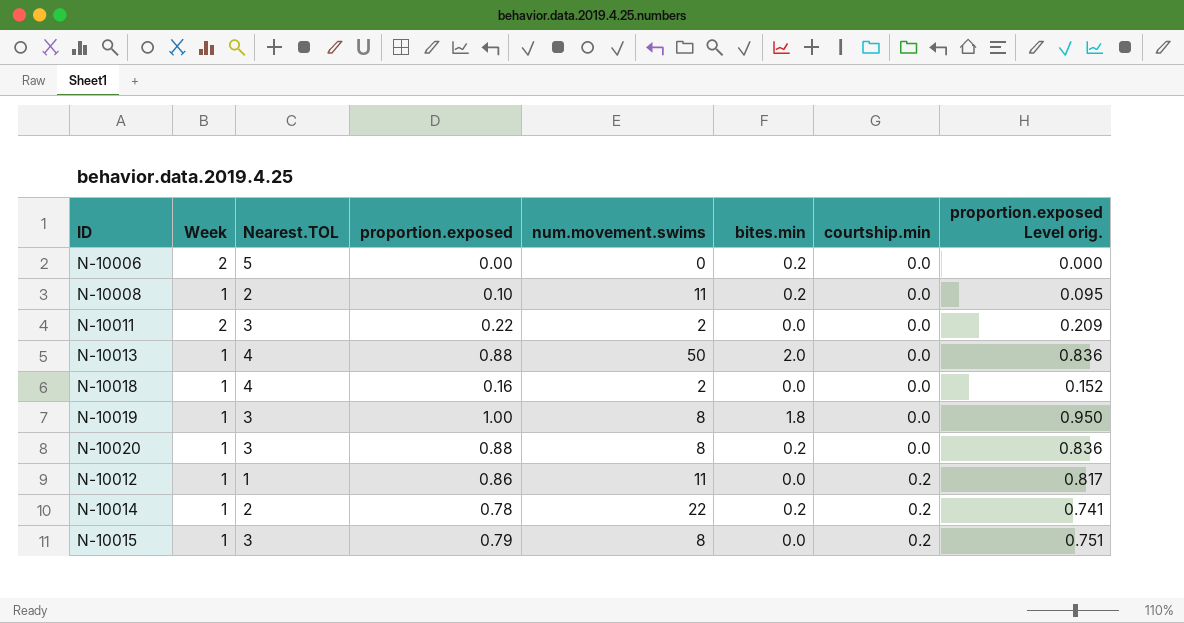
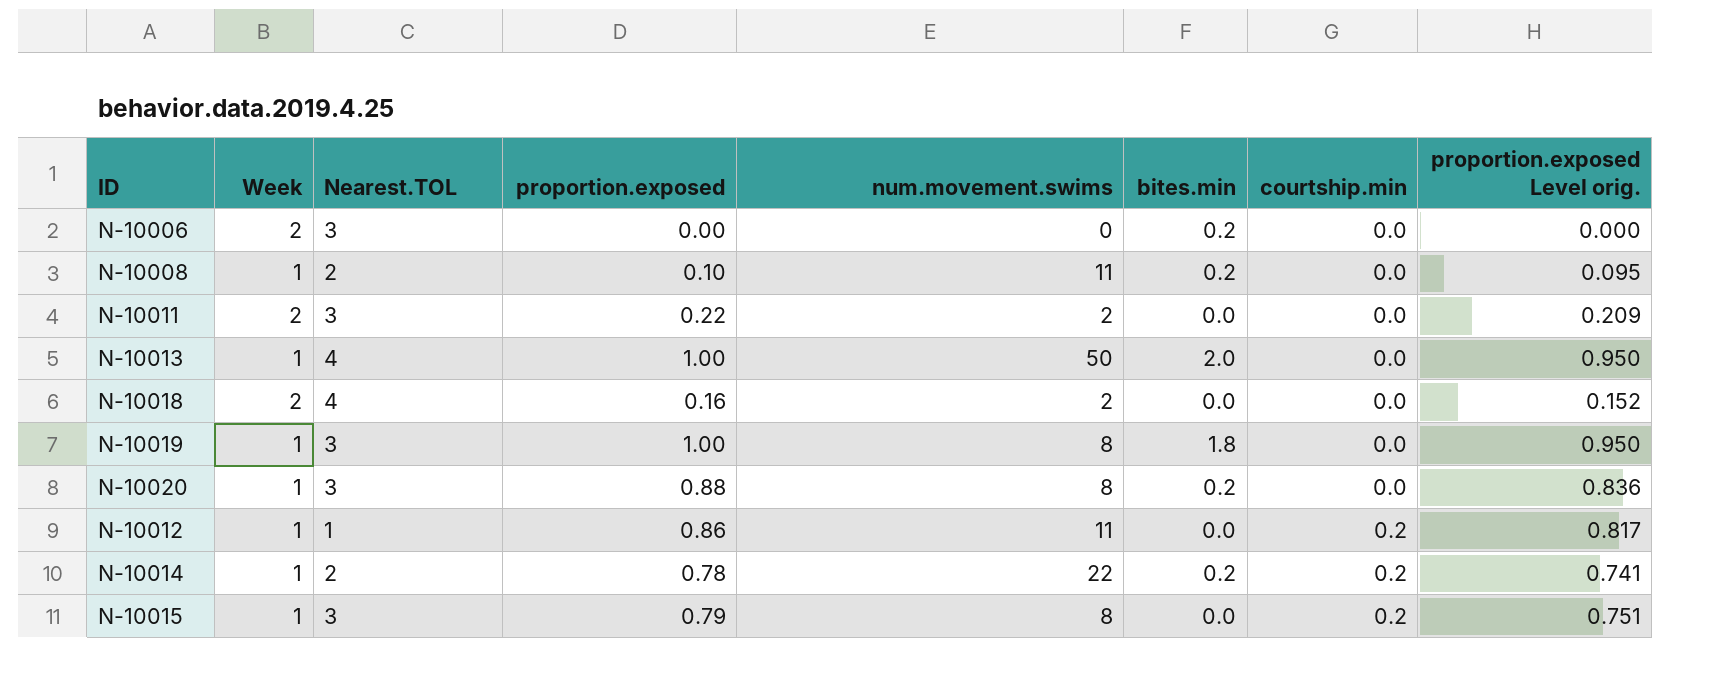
N-10006 | Nearest.TOL: 5 -> 3
N-10013 | proportion.exposed: 0.88 -> 1.00
N-10013 | proportion.exposed Level orig.: 0.836 -> 0.950
N-10018 | Week: 1 -> 2

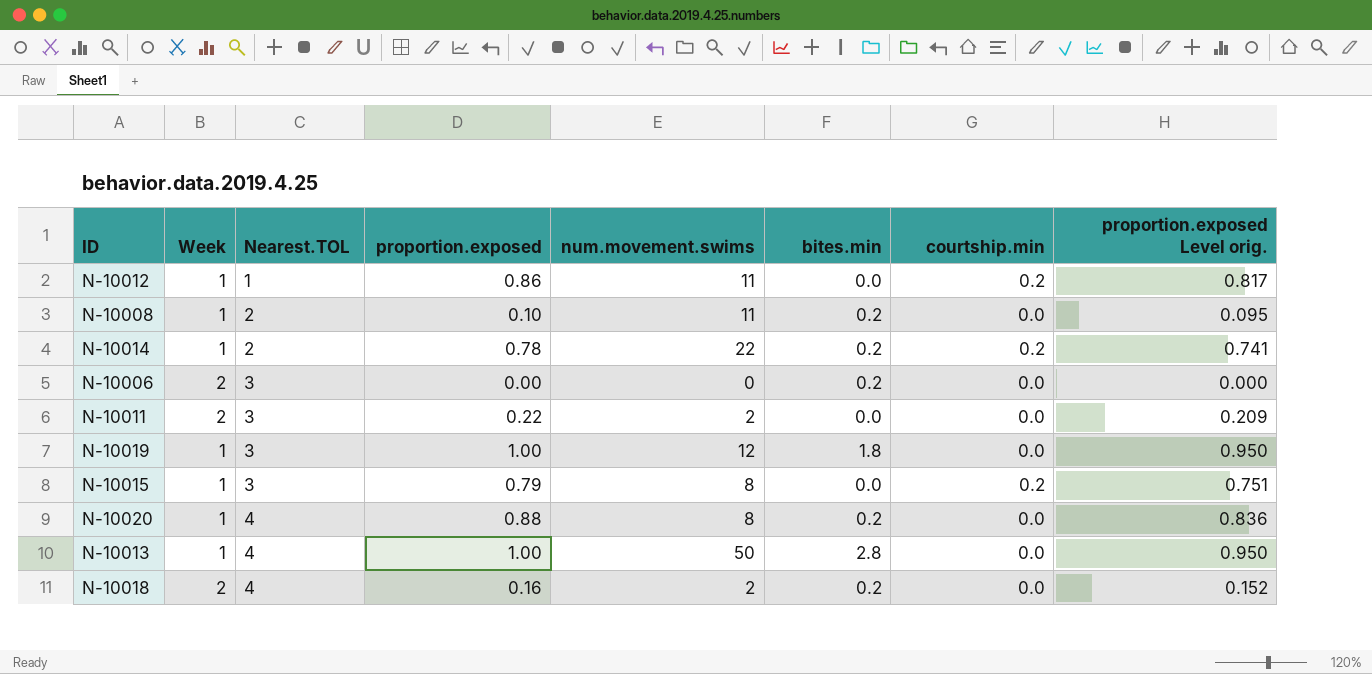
row order: courtship.min ascending -> Nearest.TOL ascending
N-10019 | num.movement.swims: 8 -> 12
N-10020 | Nearest.TOL: 3 -> 4
N-10013 | bites.min: 2.0 -> 2.8
N-10018 | bites.min: 0.0 -> 0.2

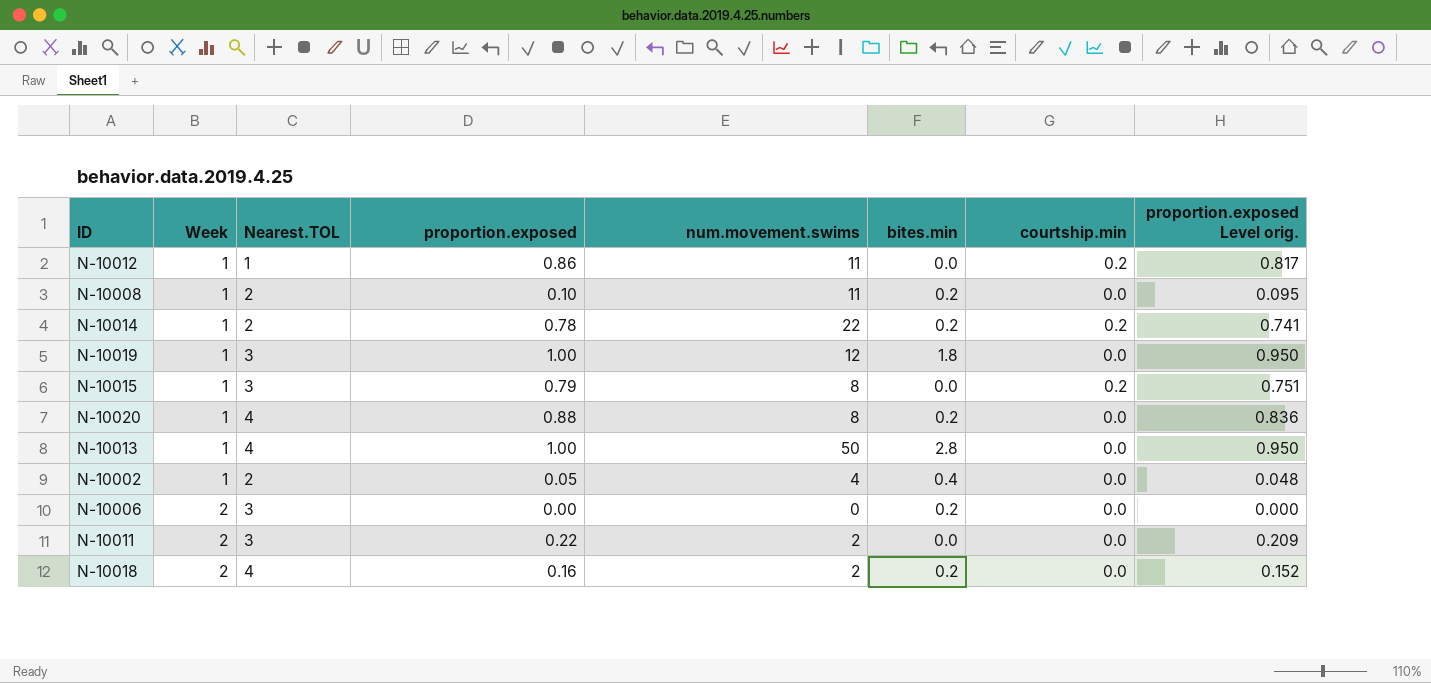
row order: Nearest.TOL ascending -> Week ascending
row N-10002: none -> 1 | 2 | 0.05 | 4 | 0.4 | 0.0 | 0.048

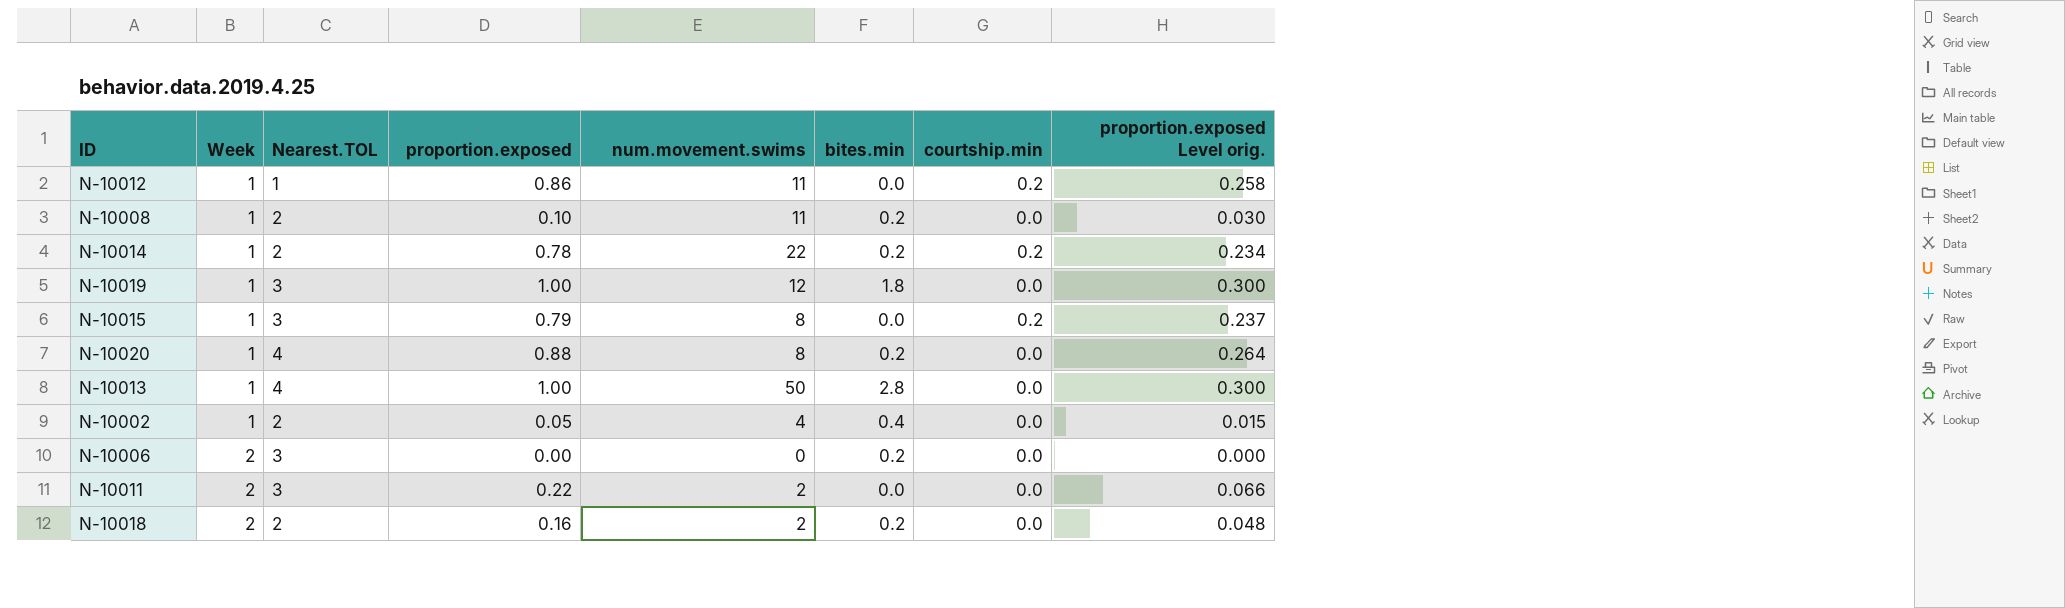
column proportion.exposed Level orig. | formula: [proportion.exposed] * 0.95 -> [proportion.exposed] * 0.3
N-10018 | Nearest.TOL: 4 -> 2

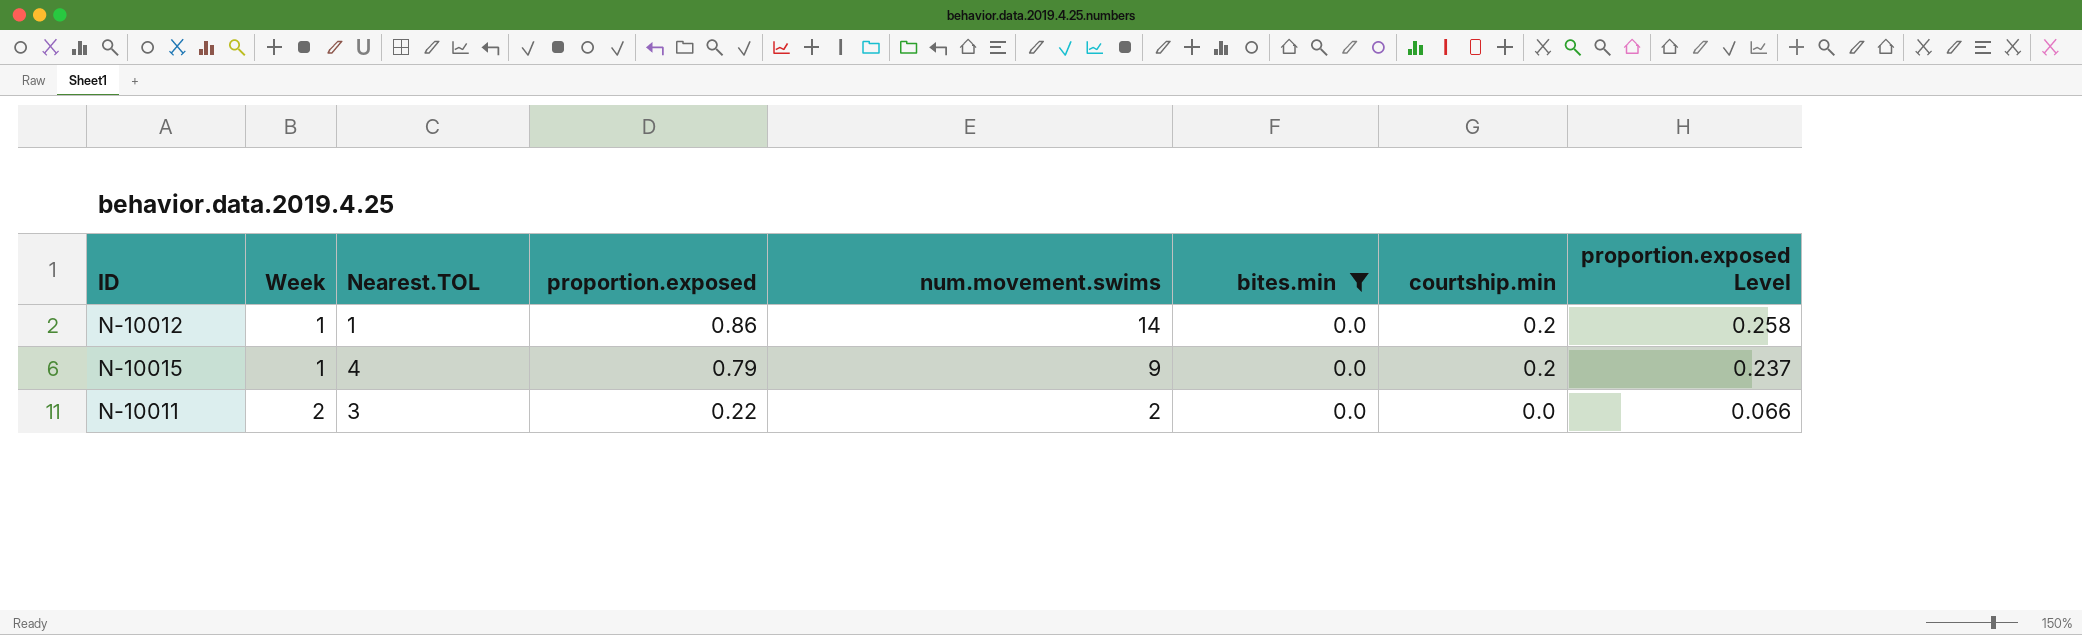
filter: none -> bites.min = 0.0
column name: proportion.exposed Level orig. -> proportion.exposed Level
N-10012 | num.movement.swims: 11 -> 14
N-10015 | Nearest.TOL: 3 -> 4
N-10015 | num.movement.swims: 8 -> 9

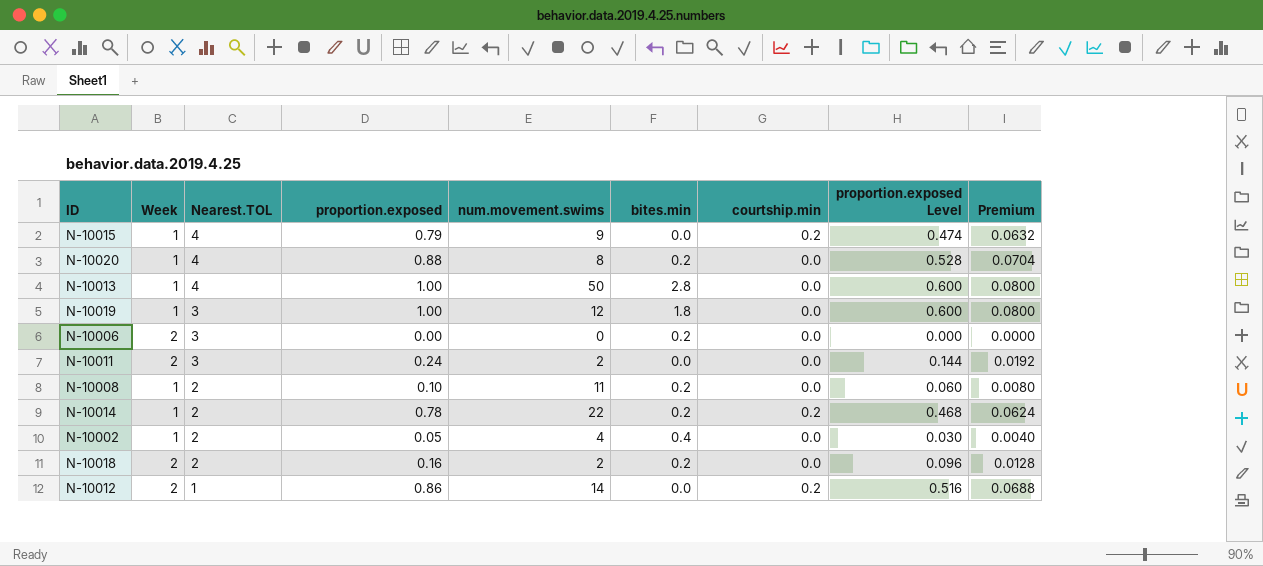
filter: bites.min = 0.0 -> none
row order: Week ascending -> Nearest.TOL descending
column proportion.exposed Level | formula: [proportion.exposed] * 0.3 -> [proportion.exposed] * 0.6
column Premium | formula: none -> [proportion.exposed] * 0.08
N-10011 | proportion.exposed: 0.22 -> 0.24
N-10012 | Week: 1 -> 2

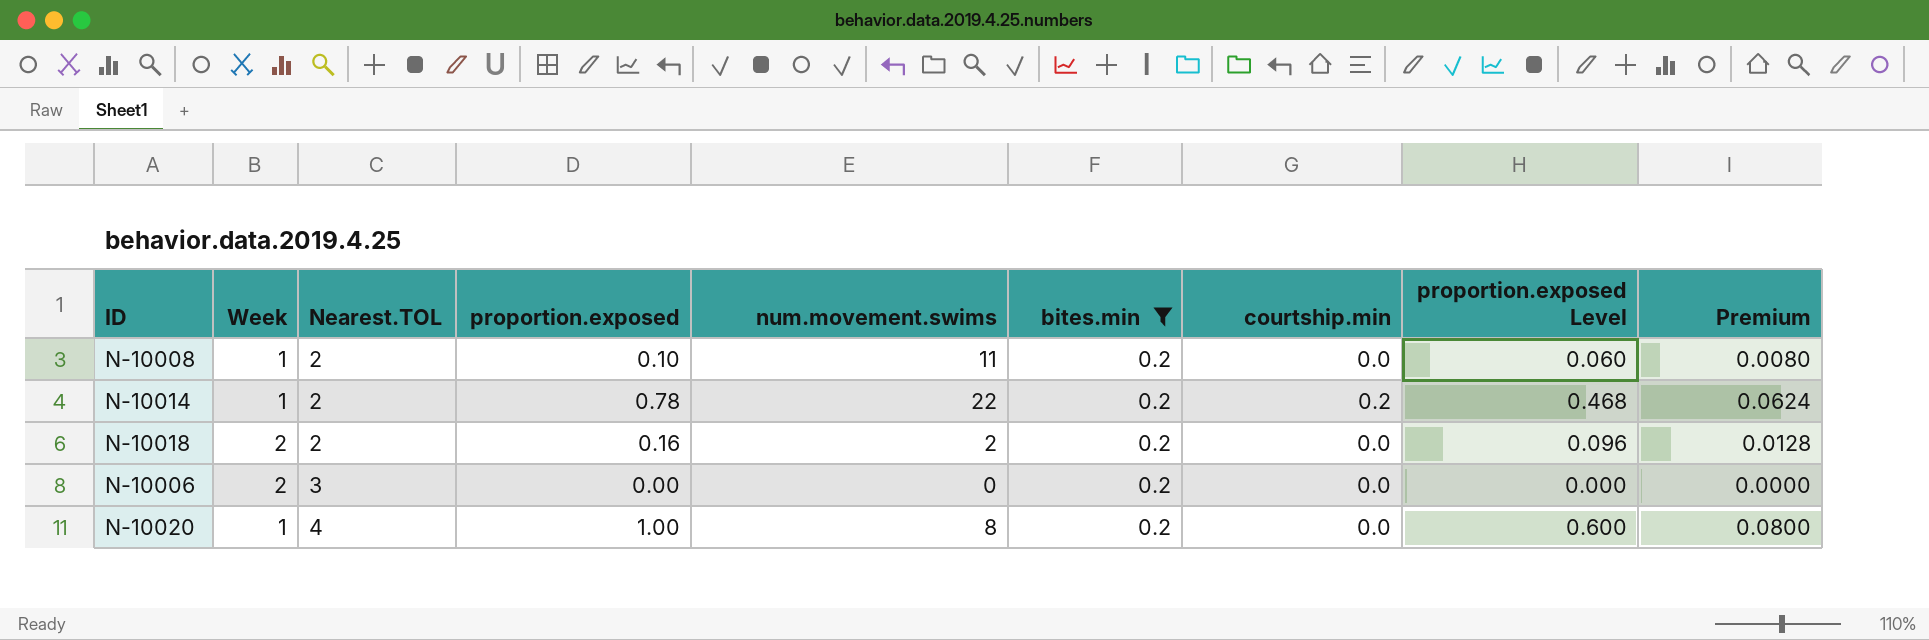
filter: none -> bites.min = 0.2
row order: Nearest.TOL descending -> Nearest.TOL ascending
N-10020 | proportion.exposed: 0.88 -> 1.00
N-10020 | proportion.exposed Level: 0.528 -> 0.600
N-10020 | Premium: 0.0704 -> 0.0800

